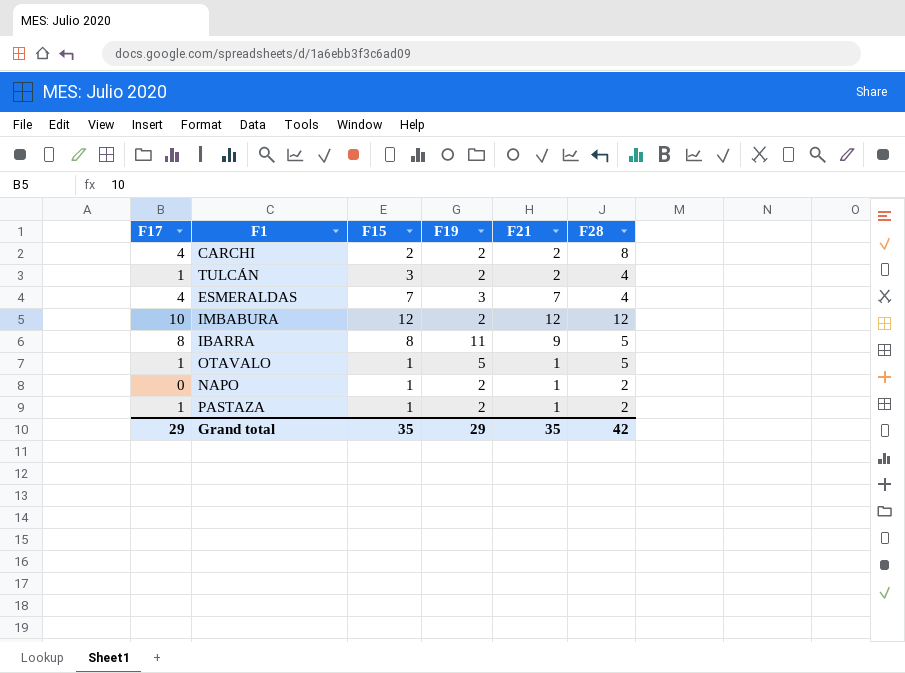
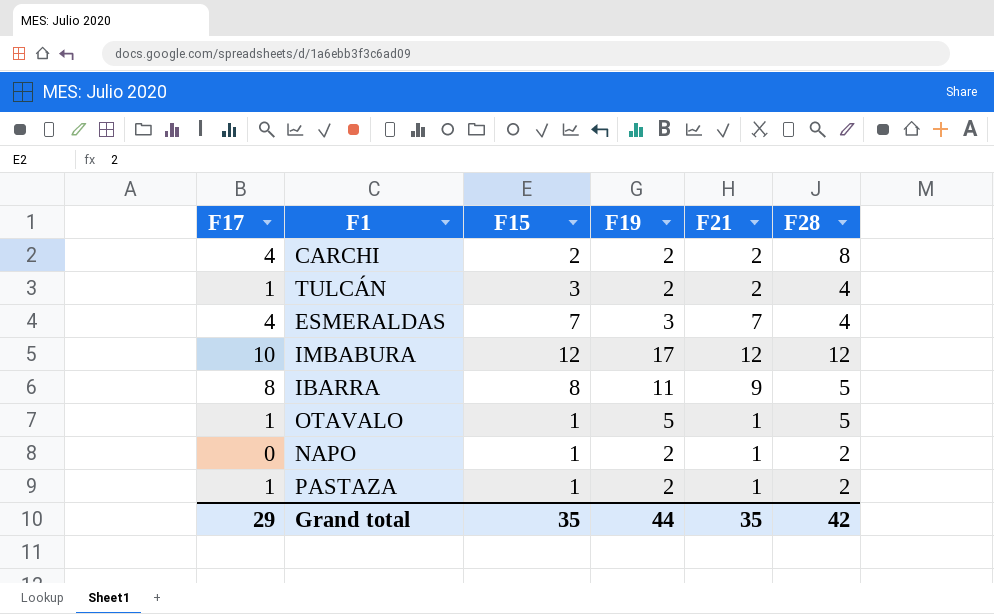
IMBABURA | F19: 2 -> 17
Grand total | F19: 29 -> 44

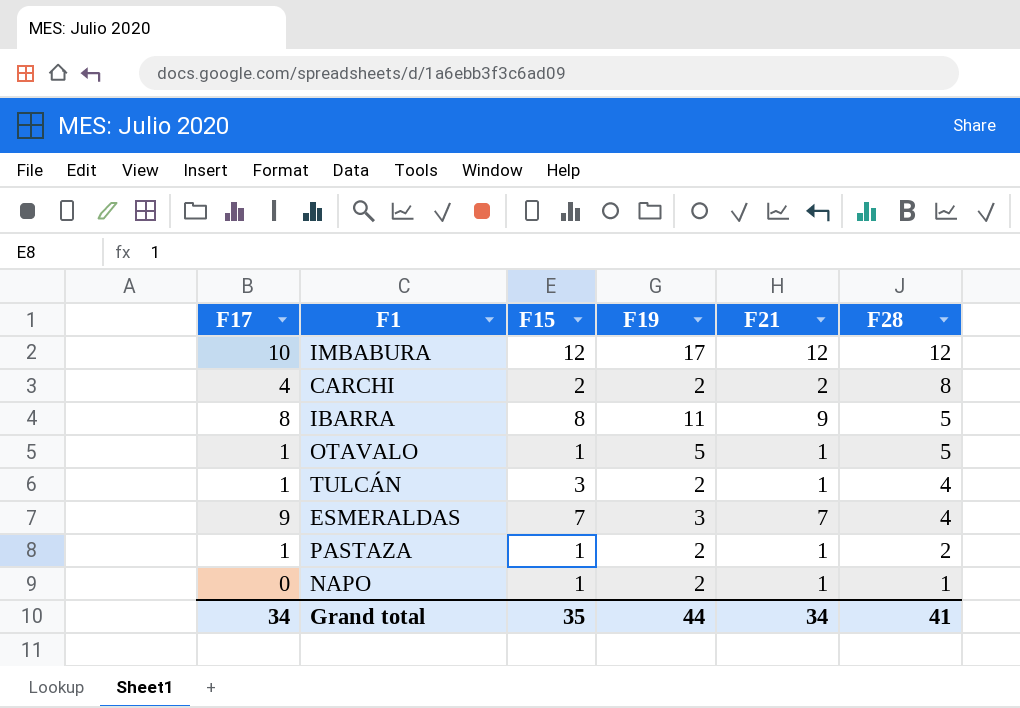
row order: none -> F28 descending
TULCÁN | F21: 2 -> 1
ESMERALDAS | F17: 4 -> 9
NAPO | F28: 2 -> 1
Grand total | F17: 29 -> 34
Grand total | F21: 35 -> 34
Grand total | F28: 42 -> 41

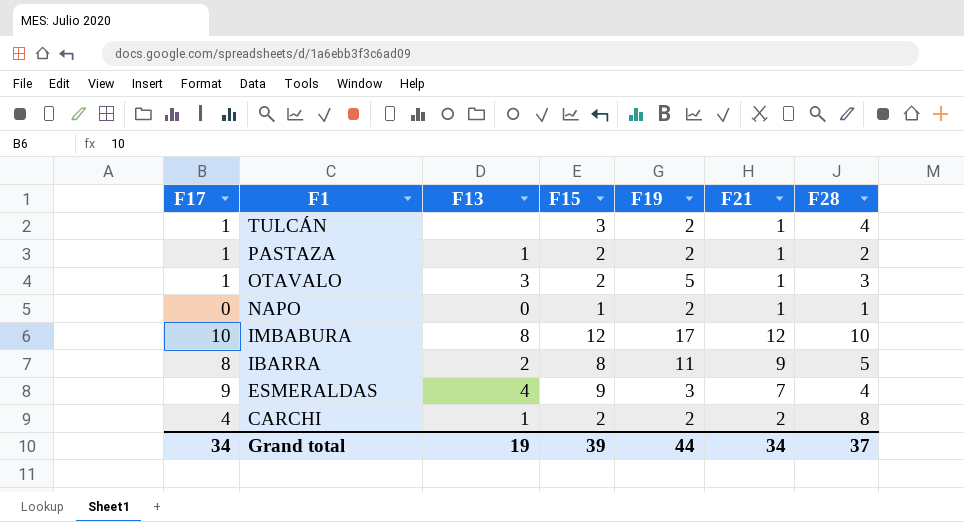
row order: F28 descending -> F1 descending
column F13 | position: none -> 3
PASTAZA | F15: 1 -> 2
OTAVALO | F15: 1 -> 2
OTAVALO | F28: 5 -> 3
IMBABURA | F28: 12 -> 10
ESMERALDAS | F15: 7 -> 9
Grand total | F15: 35 -> 39
Grand total | F28: 41 -> 37

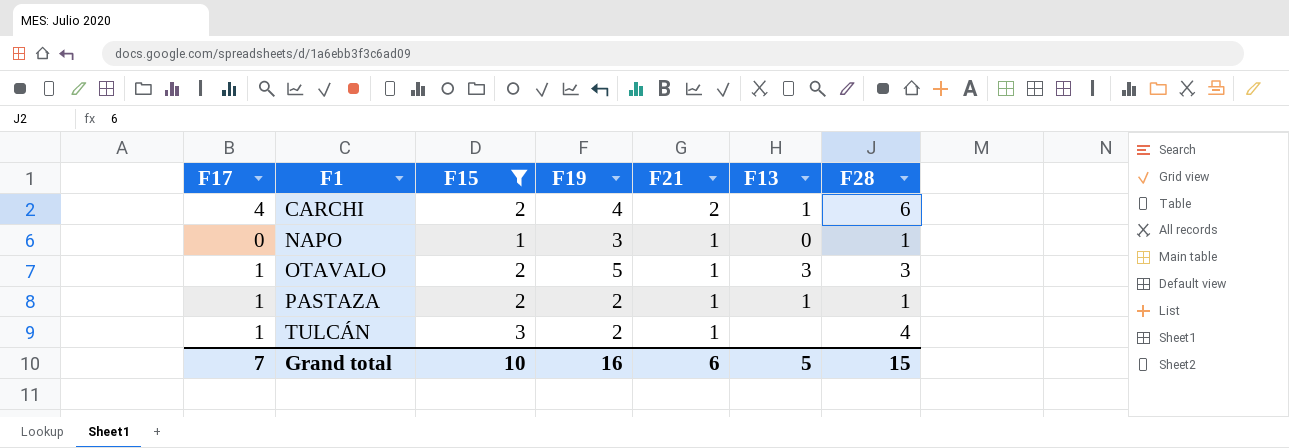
filter: none -> F15 <= 3
row order: F1 descending -> F1 ascending
column F13 | position: 3 -> 6
CARCHI | F19: 2 -> 4
CARCHI | F28: 8 -> 6
NAPO | F19: 2 -> 3
PASTAZA | F28: 2 -> 1
Grand total | F17: 34 -> 7
Grand total | F15: 39 -> 10
Grand total | F19: 44 -> 16
Grand total | F21: 34 -> 6
Grand total | F13: 19 -> 5
Grand total | F28: 37 -> 15

